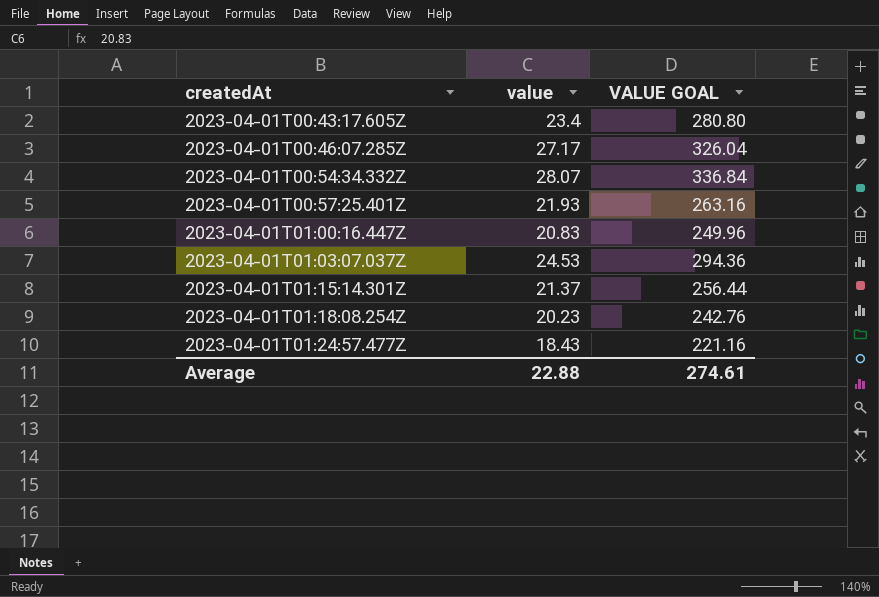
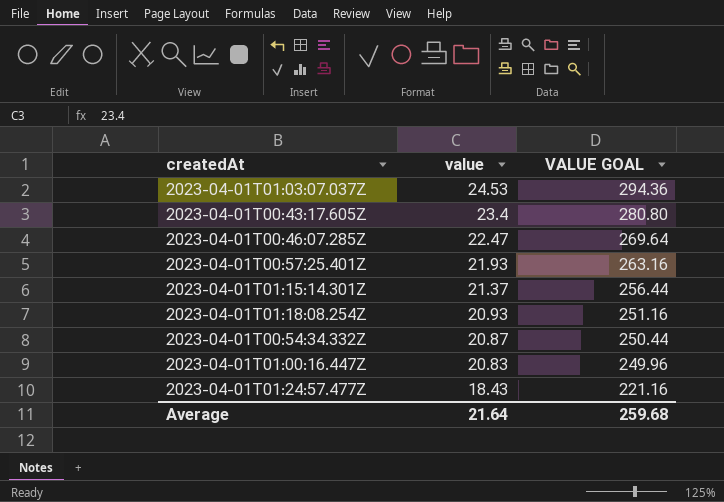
row order: createdAt ascending -> value descending
2023-04-01T00:46:07.285Z | value: 27.17 -> 22.47
2023-04-01T00:46:07.285Z | VALUE GOAL: 326.04 -> 269.64
2023-04-01T01:18:08.254Z | value: 20.23 -> 20.93
2023-04-01T01:18:08.254Z | VALUE GOAL: 242.76 -> 251.16
2023-04-01T00:54:34.332Z | value: 28.07 -> 20.87
2023-04-01T00:54:34.332Z | VALUE GOAL: 336.84 -> 250.44
Average | value: 22.88 -> 21.64
Average | VALUE GOAL: 274.61 -> 259.68

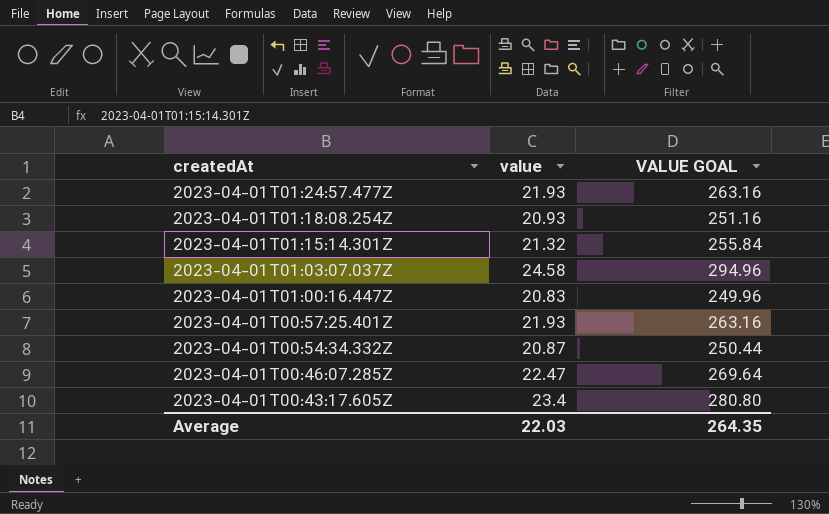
row order: value descending -> createdAt descending
2023-04-01T01:24:57.477Z | value: 18.43 -> 21.93
2023-04-01T01:24:57.477Z | VALUE GOAL: 221.16 -> 263.16
2023-04-01T01:15:14.301Z | value: 21.37 -> 21.32
2023-04-01T01:15:14.301Z | VALUE GOAL: 256.44 -> 255.84
2023-04-01T01:03:07.037Z | value: 24.53 -> 24.58
2023-04-01T01:03:07.037Z | VALUE GOAL: 294.36 -> 294.96
Average | value: 21.64 -> 22.03
Average | VALUE GOAL: 259.68 -> 264.35

